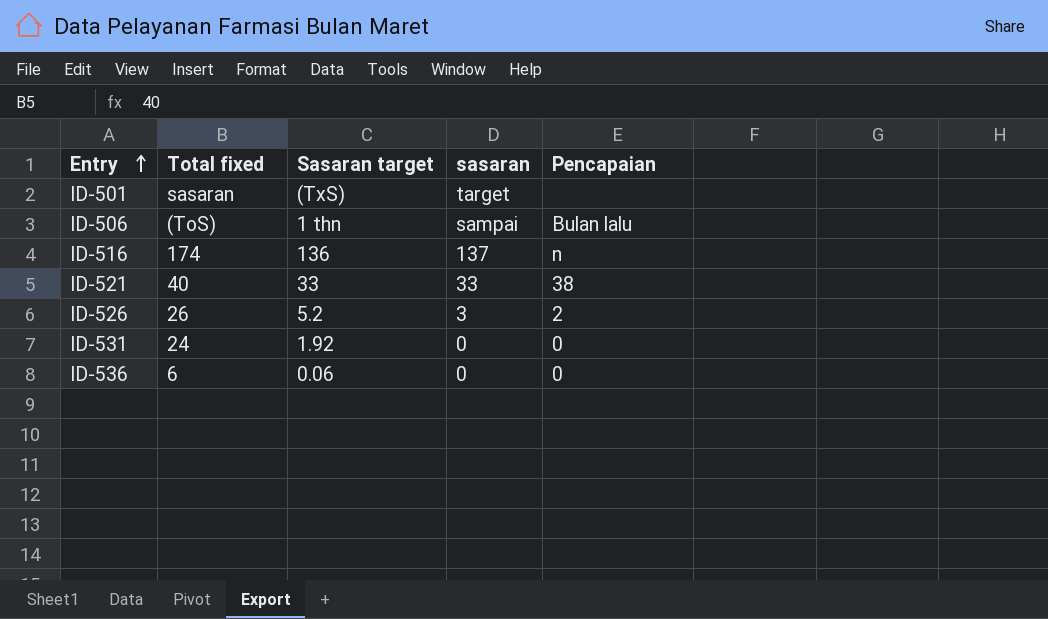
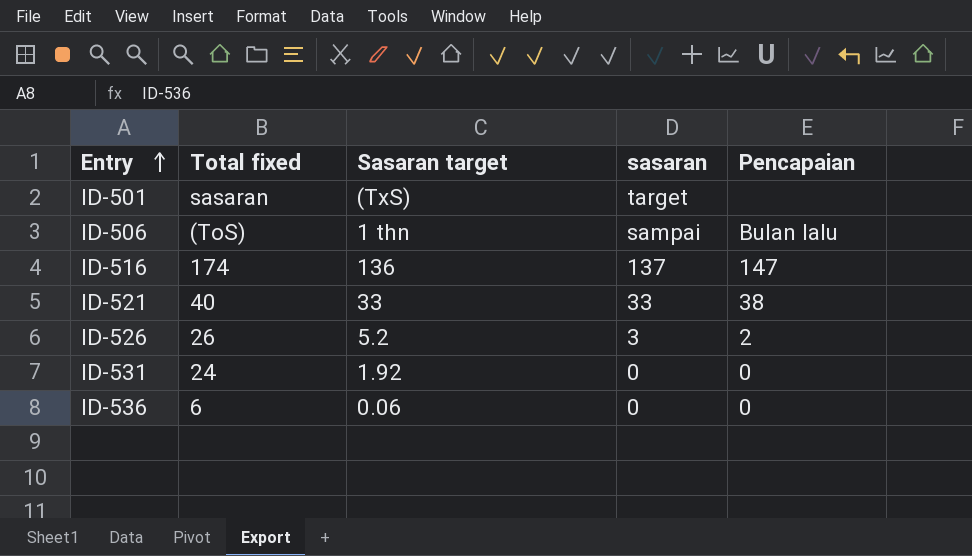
ID-516 | Pencapaian: n -> 147

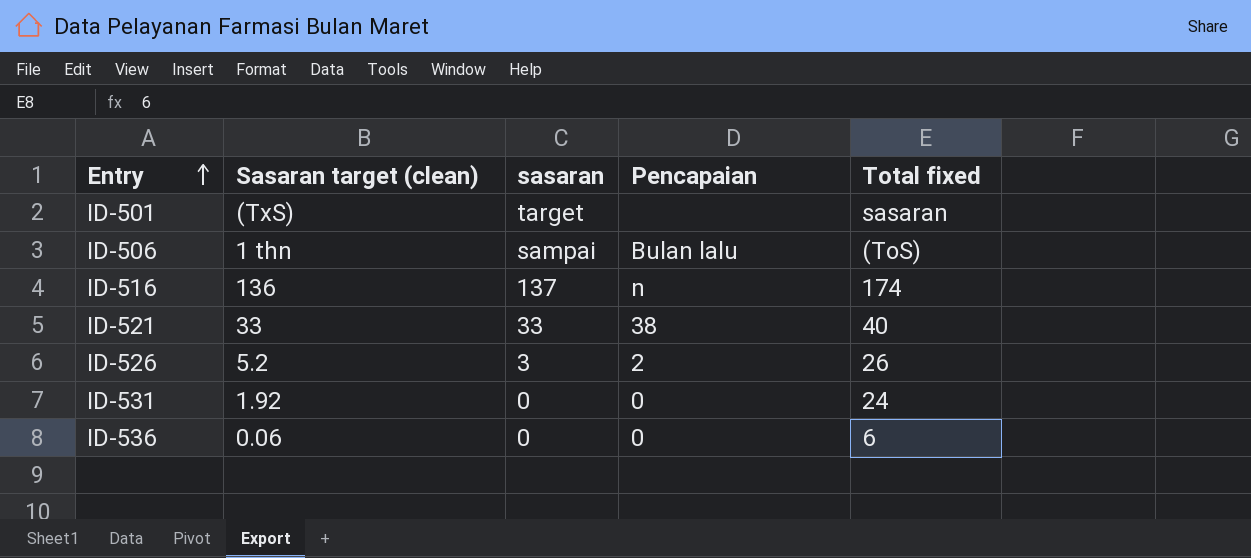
column name: Sasaran target -> Sasaran target (clean)
column Total fixed | position: 2 -> 5
ID-516 | Pencapaian: 147 -> n

